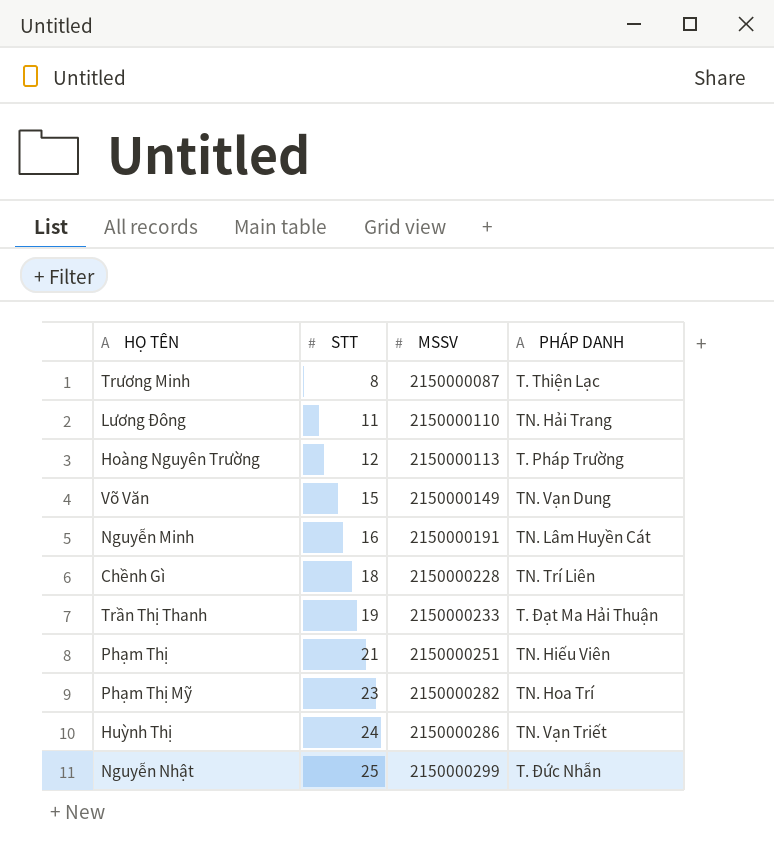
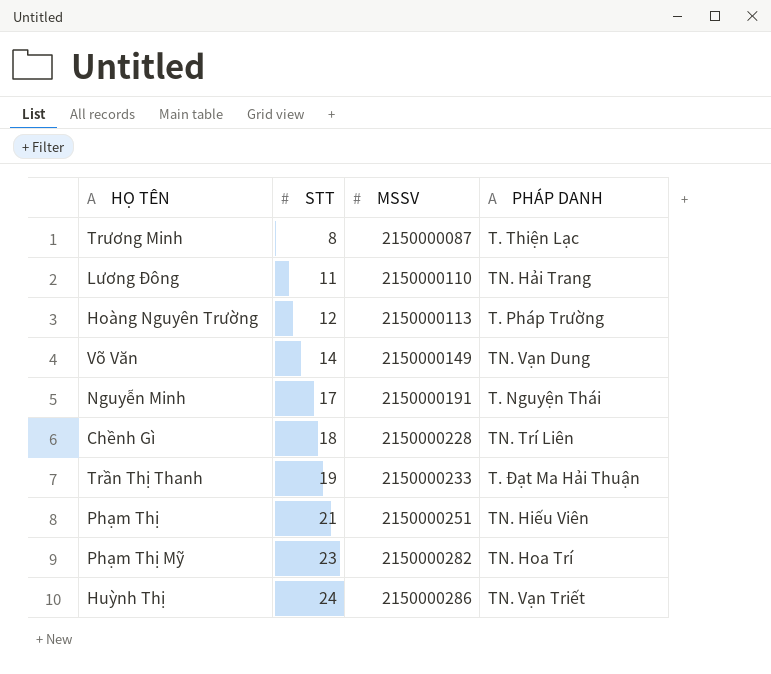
row Nguyễn Nhật: 25 | 2150000299 | T. Đức Nhẫn -> none
Võ Văn | STT: 15 -> 14
Nguyễn Minh | STT: 16 -> 17
Nguyễn Minh | PHÁP DANH: TN. Lâm Huyền Cát -> T. Nguyện Thái

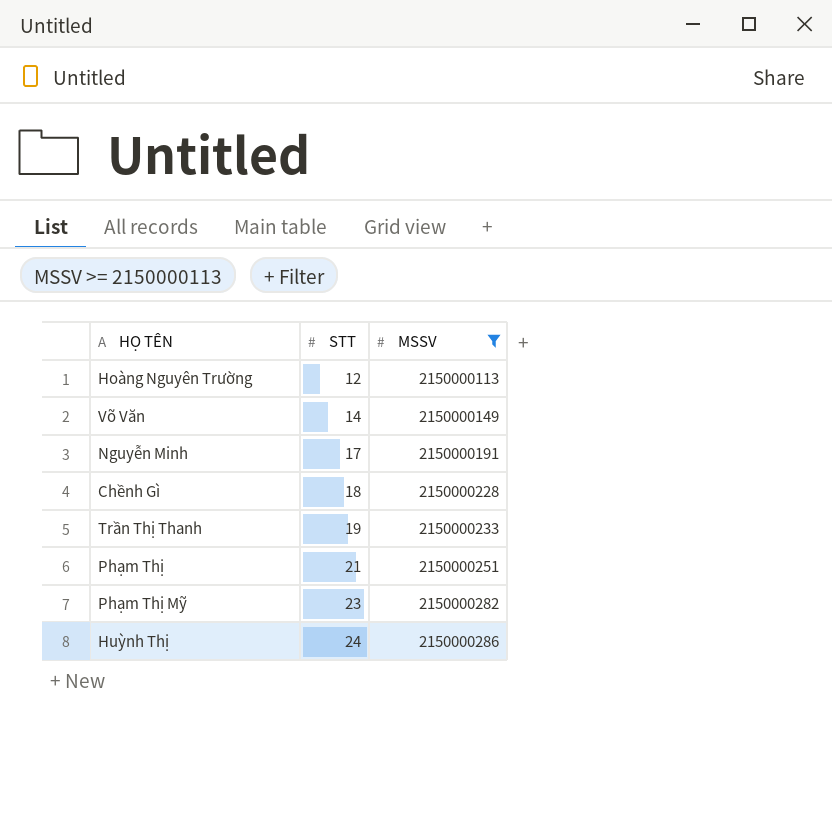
filter: none -> MSSV >= 2150000113
column PHÁP DANH | position: 4 -> none

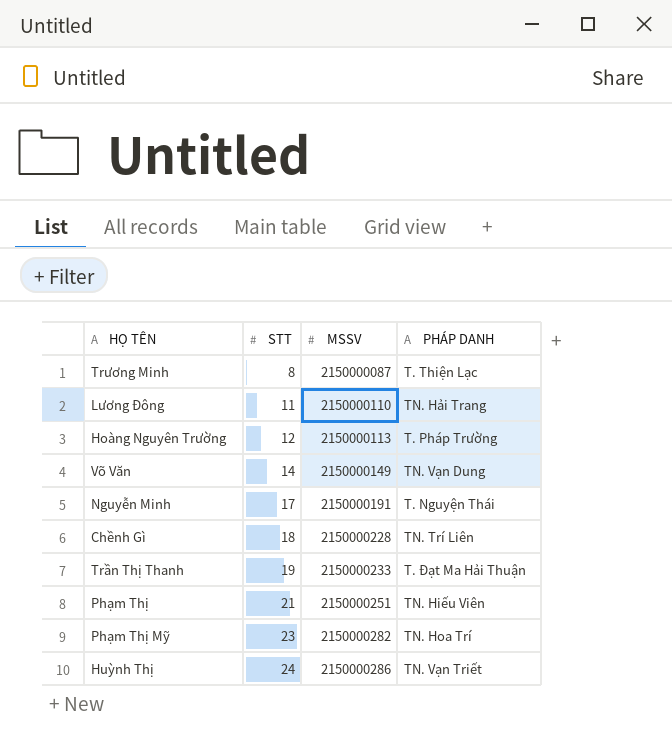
filter: MSSV >= 2150000113 -> none
column PHÁP DANH | position: none -> 4

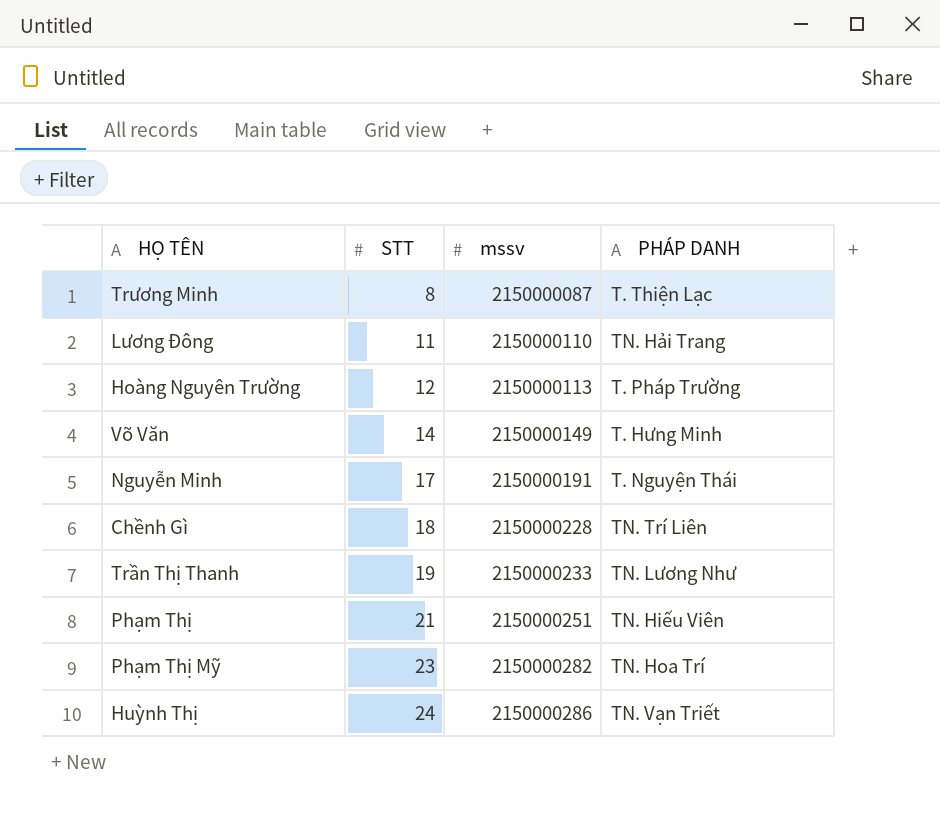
column name: MSSV -> mssv
Võ Văn | PHÁP DANH: TN. Vạn Dung -> T. Hưng Minh
Trần Thị Thanh | PHÁP DANH: T. Đạt Ma Hải Thuận -> TN. Lương Như

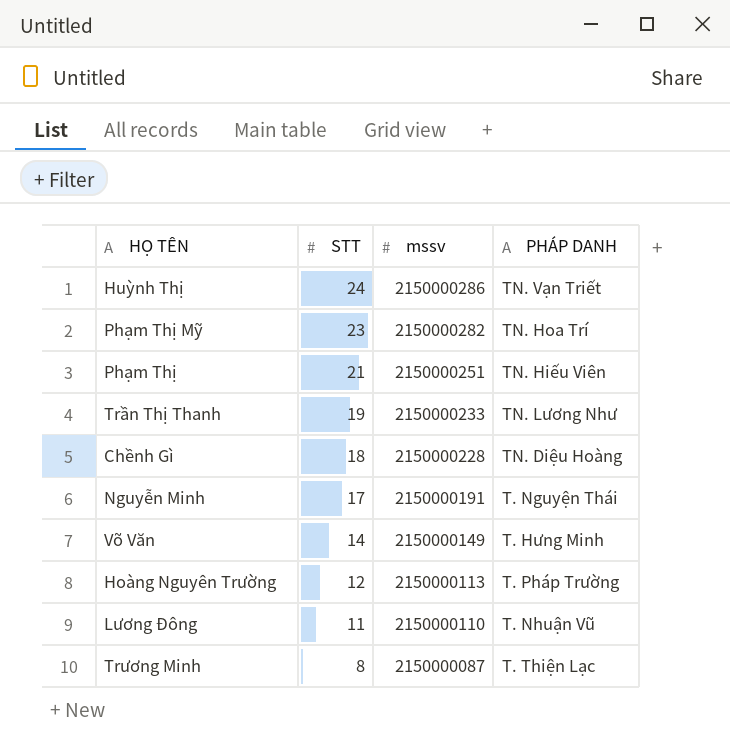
row order: STT ascending -> STT descending
Chềnh Gì | PHÁP DANH: TN. Trí Liên -> TN. Diệu Hoàng
Lương Đông | PHÁP DANH: TN. Hải Trang -> T. Nhuận Vũ

